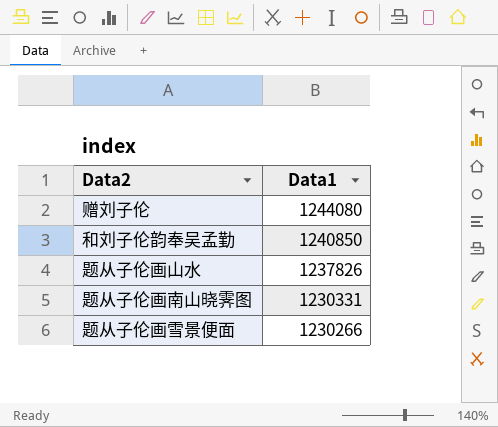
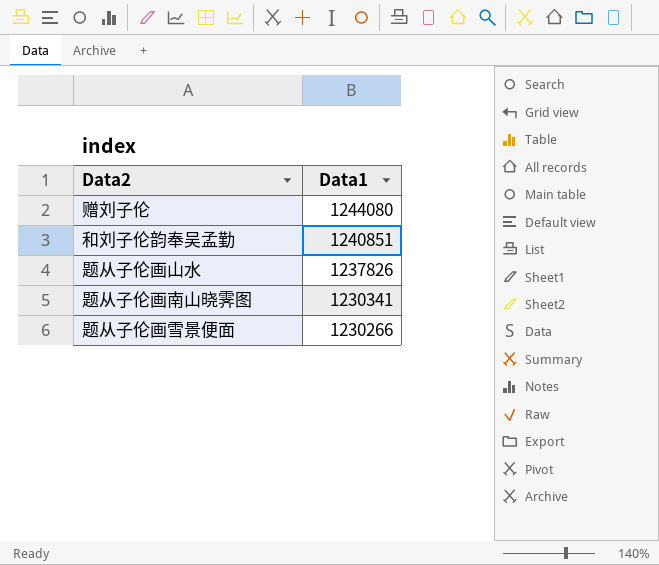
和刘子伦韵奉吴孟勤 | Data1: 1240850 -> 1240851
题从子伦画南山晓霁图 | Data1: 1230331 -> 1230341

